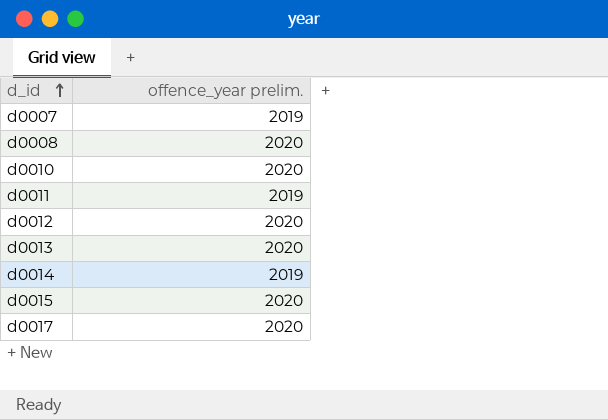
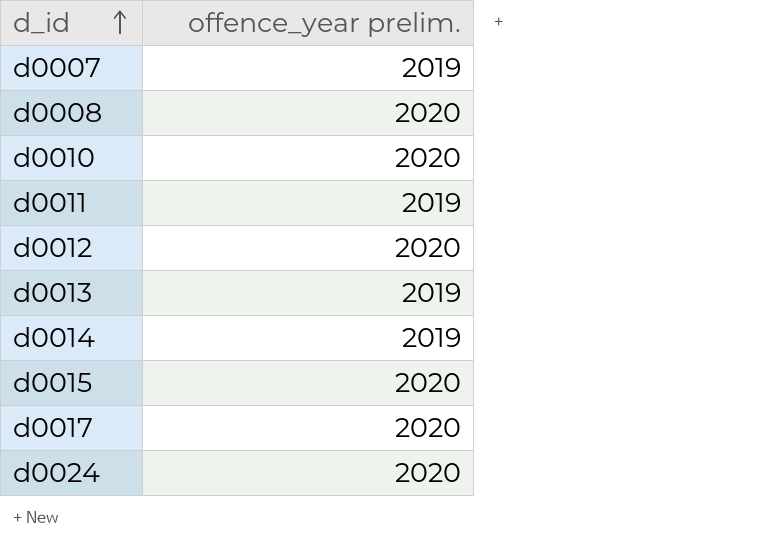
d0013 | offence_year prelim.: 2020 -> 2019
row d0024: none -> 2020

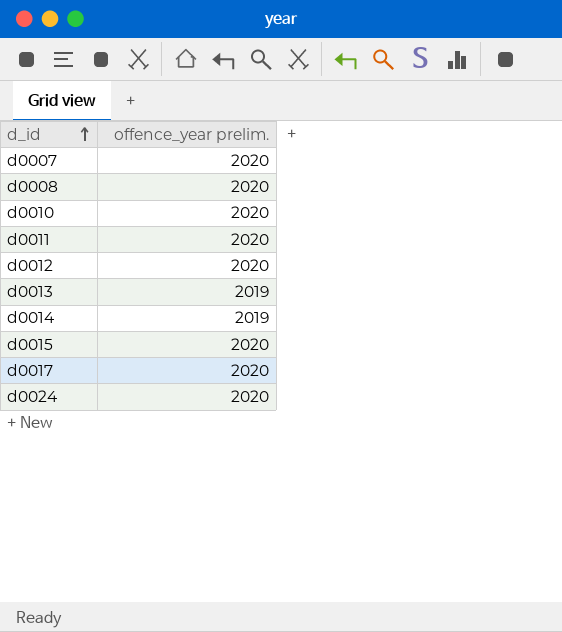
d0007 | offence_year prelim.: 2019 -> 2020
d0011 | offence_year prelim.: 2019 -> 2020

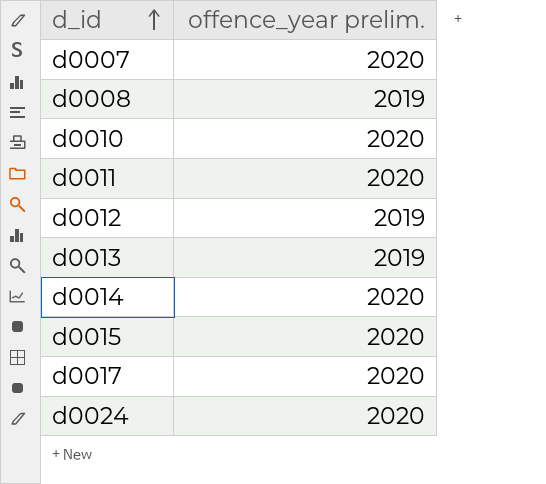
d0008 | offence_year prelim.: 2020 -> 2019
d0012 | offence_year prelim.: 2020 -> 2019
d0014 | offence_year prelim.: 2019 -> 2020

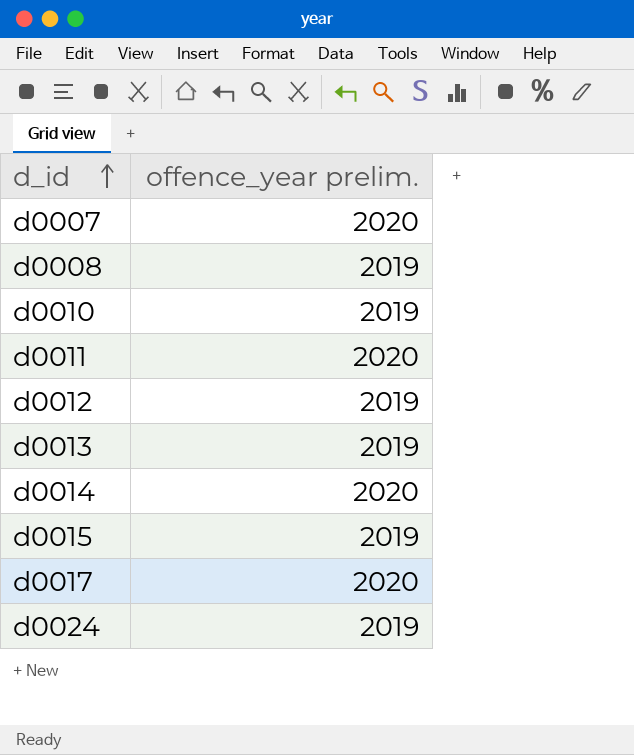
d0010 | offence_year prelim.: 2020 -> 2019
d0015 | offence_year prelim.: 2020 -> 2019
d0024 | offence_year prelim.: 2020 -> 2019

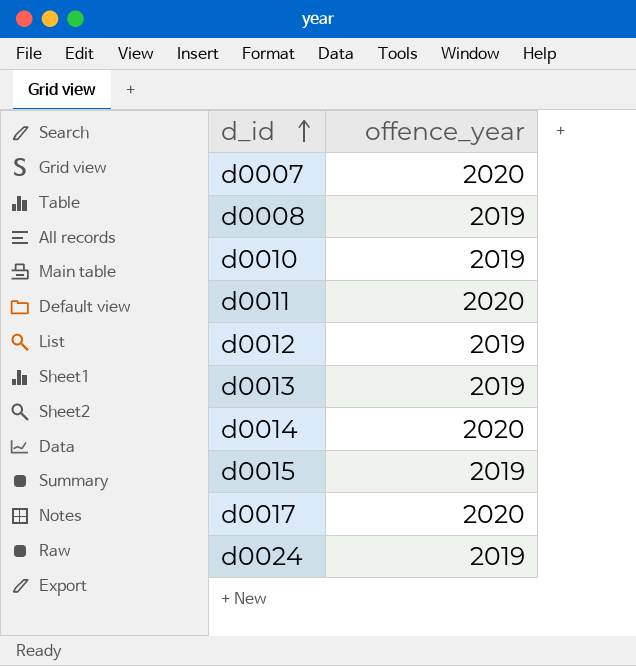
column name: offence_year prelim. -> offence_year

